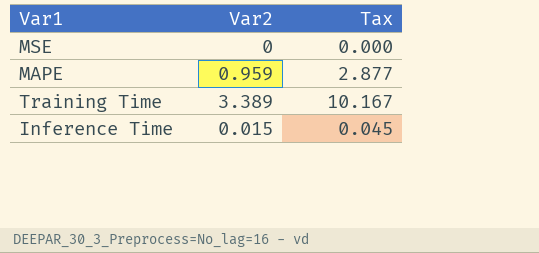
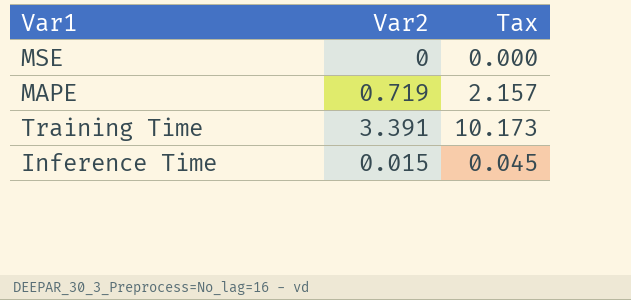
MAPE | Var2: 0.959 -> 0.719
MAPE | Tax: 2.877 -> 2.157
Training Time | Var2: 3.389 -> 3.391
Training Time | Tax: 10.167 -> 10.173

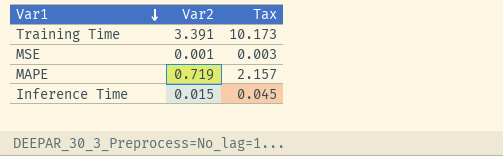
row order: none -> Var1 descending
MSE | Var2: 0 -> 0.001
MSE | Tax: 0.000 -> 0.003

